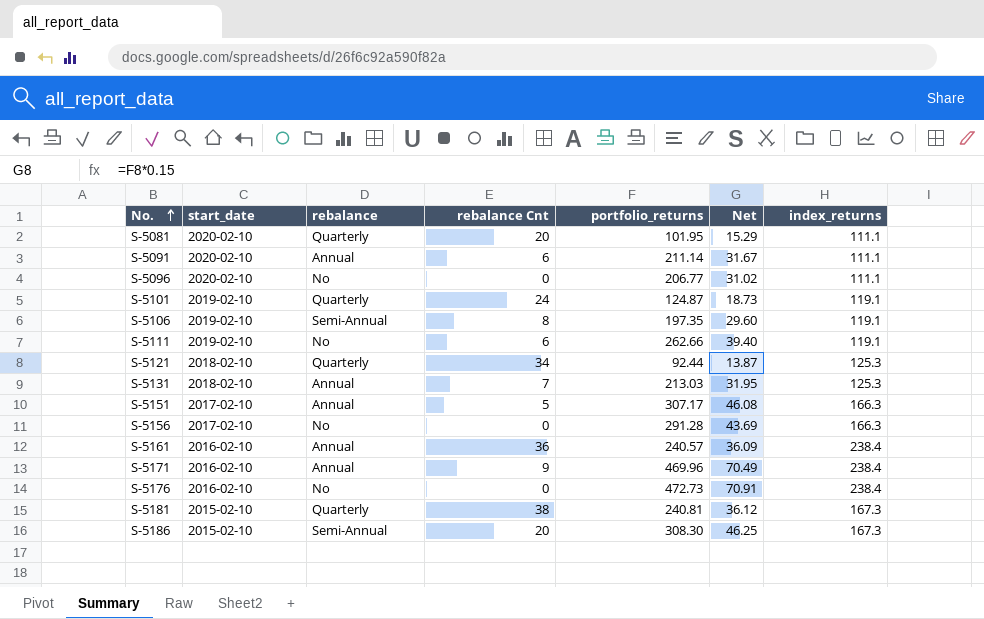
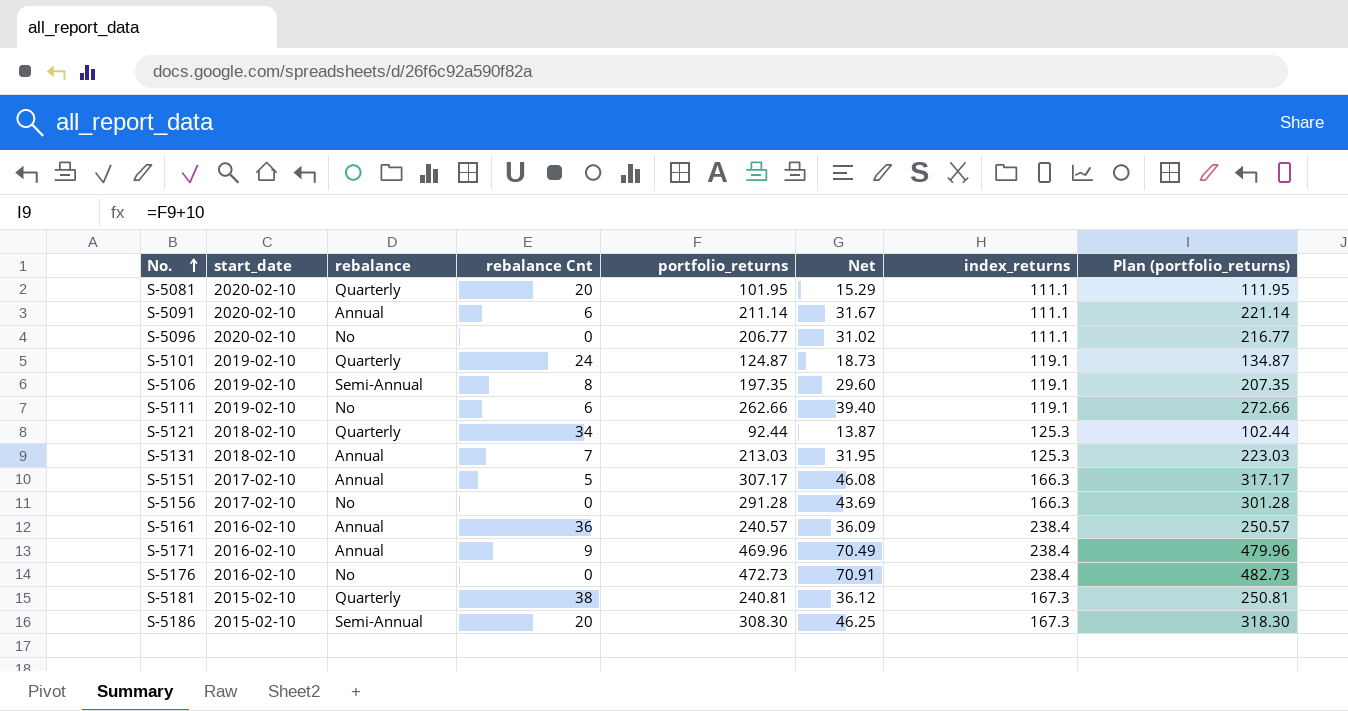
column Plan (portfolio_returns) | formula: none -> [portfolio_returns] + 10

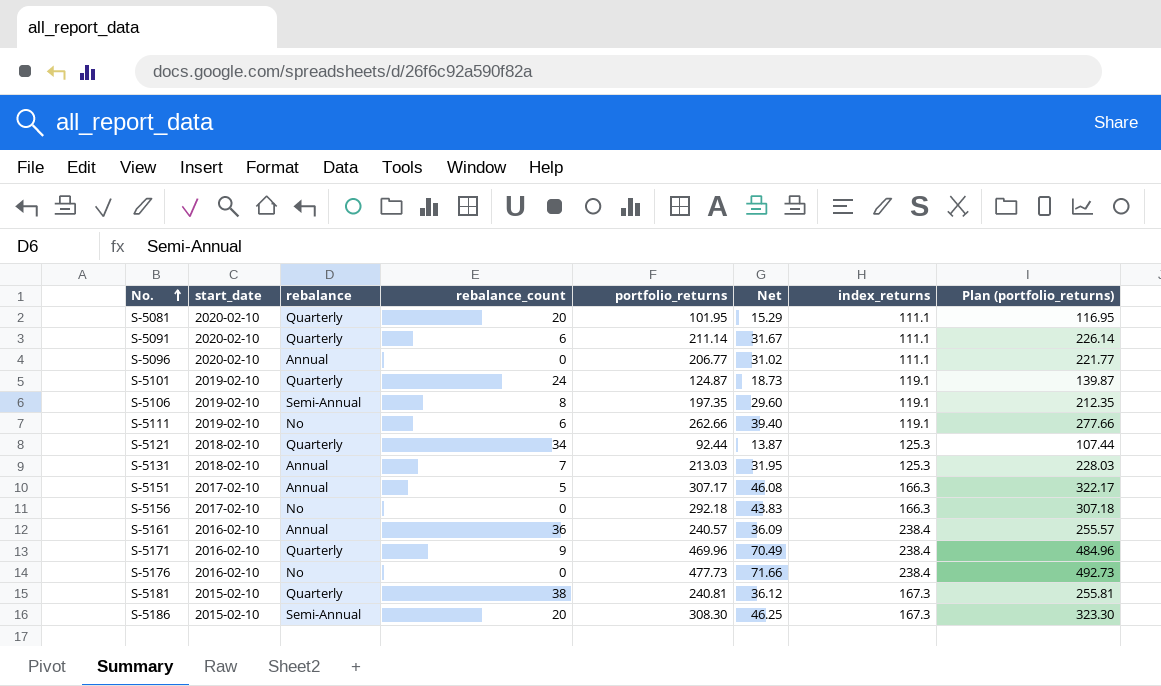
column name: rebalance Cnt -> rebalance_count
column Plan (portfolio_returns) | formula: [portfolio_returns] + 10 -> [portfolio_returns] + 15
S-5091 | rebalance: Annual -> Quarterly
S-5096 | rebalance: No -> Annual
S-5156 | portfolio_returns: 291.28 -> 292.18
S-5156 | Net: 43.69 -> 43.83
S-5171 | rebalance: Annual -> Quarterly
S-5176 | portfolio_returns: 472.73 -> 477.73
S-5176 | Net: 70.91 -> 71.66

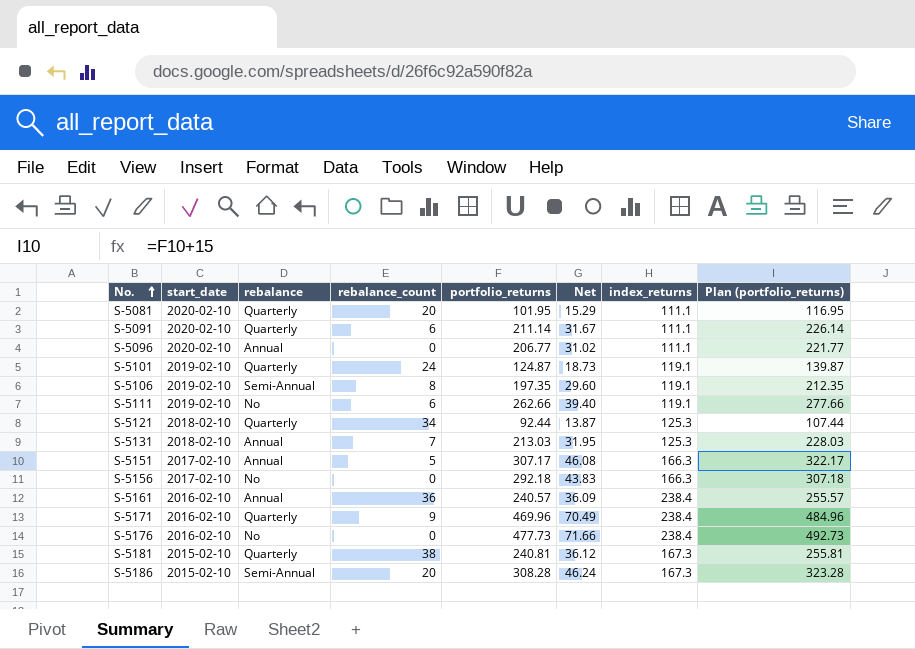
S-5186 | portfolio_returns: 308.30 -> 308.28
S-5186 | Net: 46.25 -> 46.24
S-5186 | Plan (portfolio_returns): 323.30 -> 323.28

